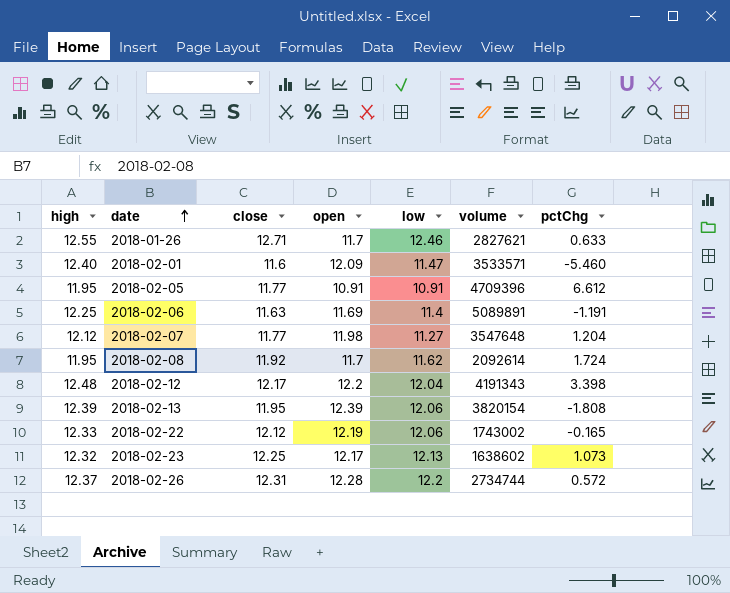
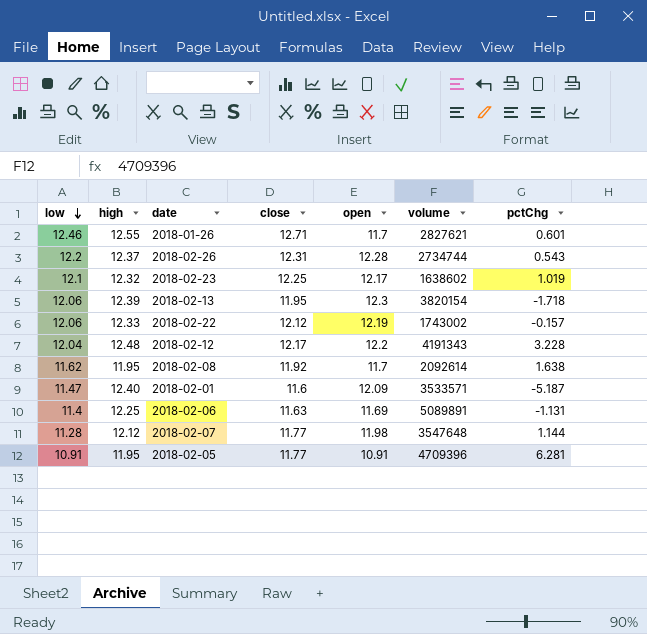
row order: date ascending -> low descending
column low | position: 5 -> 1
2018-01-26 | pctChg: 0.633 -> 0.601
2018-02-26 | pctChg: 0.572 -> 0.543
2018-02-23 | low: 12.13 -> 12.1
2018-02-23 | pctChg: 1.073 -> 1.019
2018-02-13 | open: 12.39 -> 12.3
2018-02-13 | pctChg: -1.808 -> -1.718
2018-02-22 | pctChg: -0.165 -> -0.157
2018-02-12 | pctChg: 3.398 -> 3.228
2018-02-08 | pctChg: 1.724 -> 1.638
2018-02-01 | pctChg: -5.460 -> -5.187
2018-02-06 | pctChg: -1.191 -> -1.131
2018-02-07 | low: 11.27 -> 11.28
2018-02-07 | pctChg: 1.204 -> 1.144
2018-02-05 | pctChg: 6.612 -> 6.281

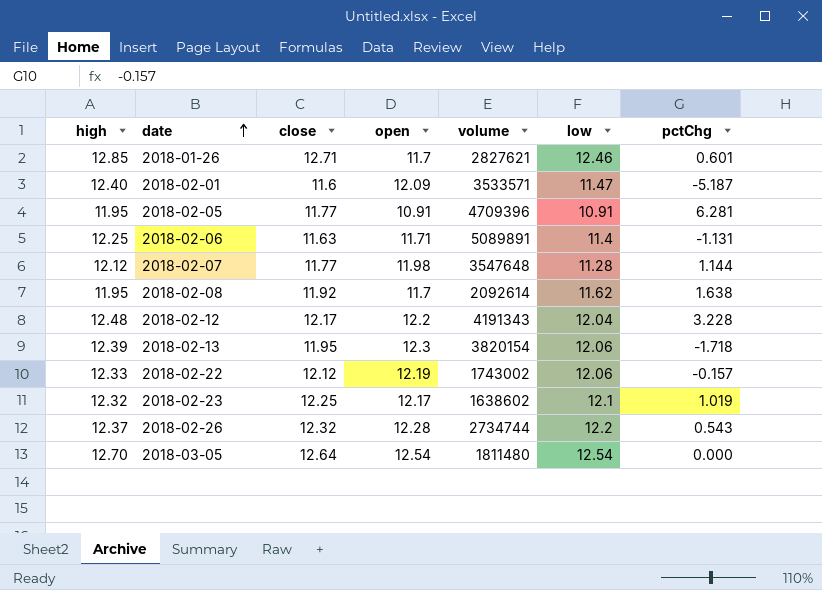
row order: low descending -> date ascending
column low | position: 1 -> 6
2018-01-26 | high: 12.55 -> 12.85
2018-02-06 | open: 11.69 -> 11.71
2018-02-26 | close: 12.31 -> 12.32
row 2018-03-05: none -> 12.70 | 12.64 | 12.54 | 1811480 | 12.54 | 0.000

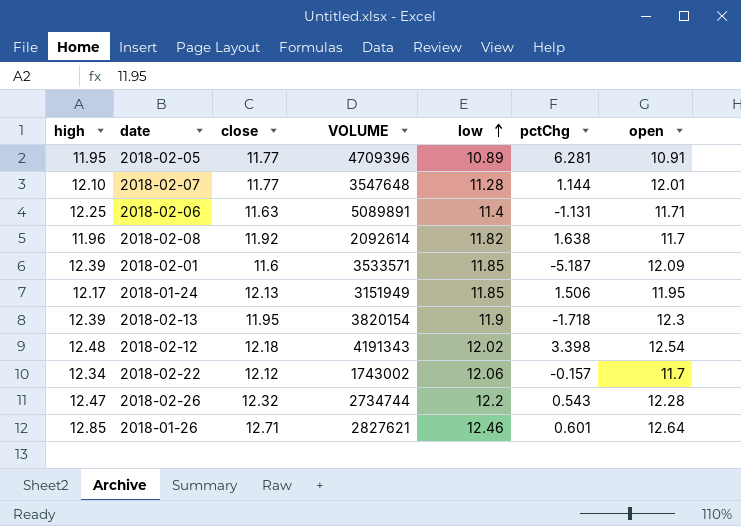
row order: date ascending -> low ascending
column name: volume -> VOLUME
column open | position: 4 -> 7
row 2018-02-23: 12.32 | 12.25 | 12.17 | 1638602 | 12.1 | 1.019 -> none
row 2018-03-05: 12.70 | 12.64 | 12.54 | 1811480 | 12.54 | 0.000 -> none
2018-02-05 | low: 10.91 -> 10.89
2018-02-07 | high: 12.12 -> 12.10
2018-02-07 | open: 11.98 -> 12.01
2018-02-08 | high: 11.95 -> 11.96
2018-02-08 | low: 11.62 -> 11.82
2018-02-01 | high: 12.40 -> 12.39
2018-02-01 | low: 11.47 -> 11.85
row 2018-01-24: none -> 12.17 | 12.13 | 3151949 | 11.85 | 1.506 | 11.95
2018-02-13 | low: 12.06 -> 11.9
2018-02-12 | close: 12.17 -> 12.18
2018-02-12 | low: 12.04 -> 12.02
2018-02-12 | pctChg: 3.228 -> 3.398
2018-02-12 | open: 12.2 -> 12.54
2018-02-22 | high: 12.33 -> 12.34
2018-02-22 | open: 12.19 -> 11.7
2018-02-26 | high: 12.37 -> 12.47
2018-01-26 | open: 11.7 -> 12.64

